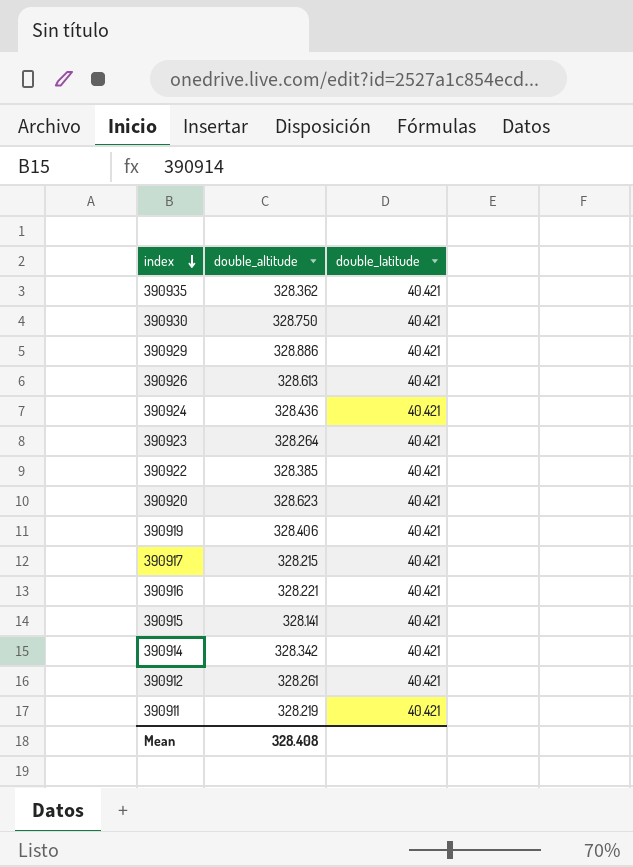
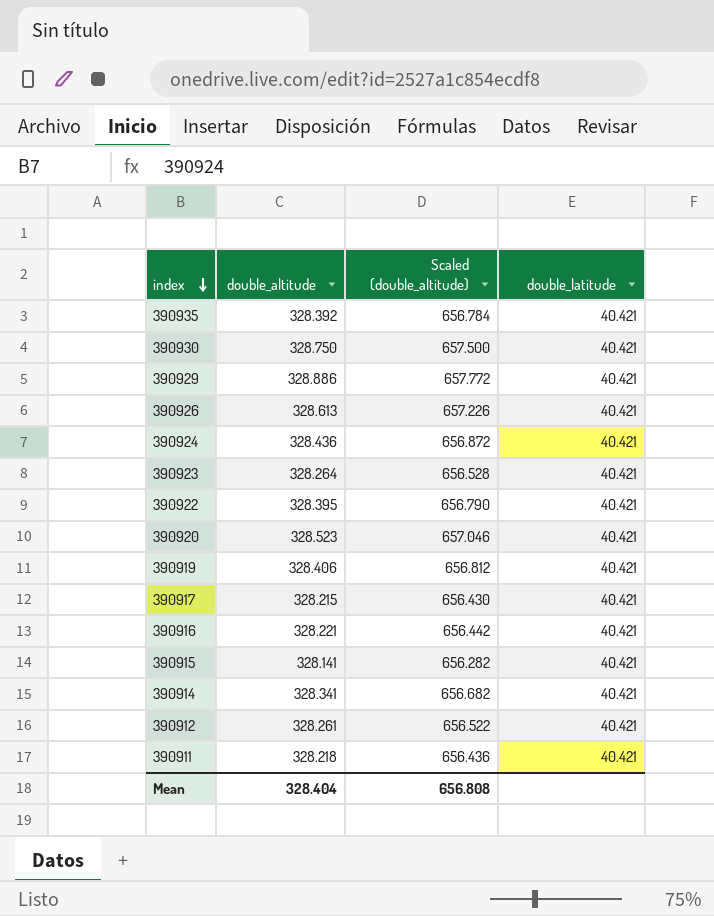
column Scaled (double_altitude) | formula: none -> [double_altitude] * 2
390935 | double_altitude: 328.362 -> 328.392
390922 | double_altitude: 328.385 -> 328.395
390920 | double_altitude: 328.623 -> 328.523
390914 | double_altitude: 328.342 -> 328.341
390911 | double_altitude: 328.219 -> 328.218
Mean | double_altitude: 328.408 -> 328.404

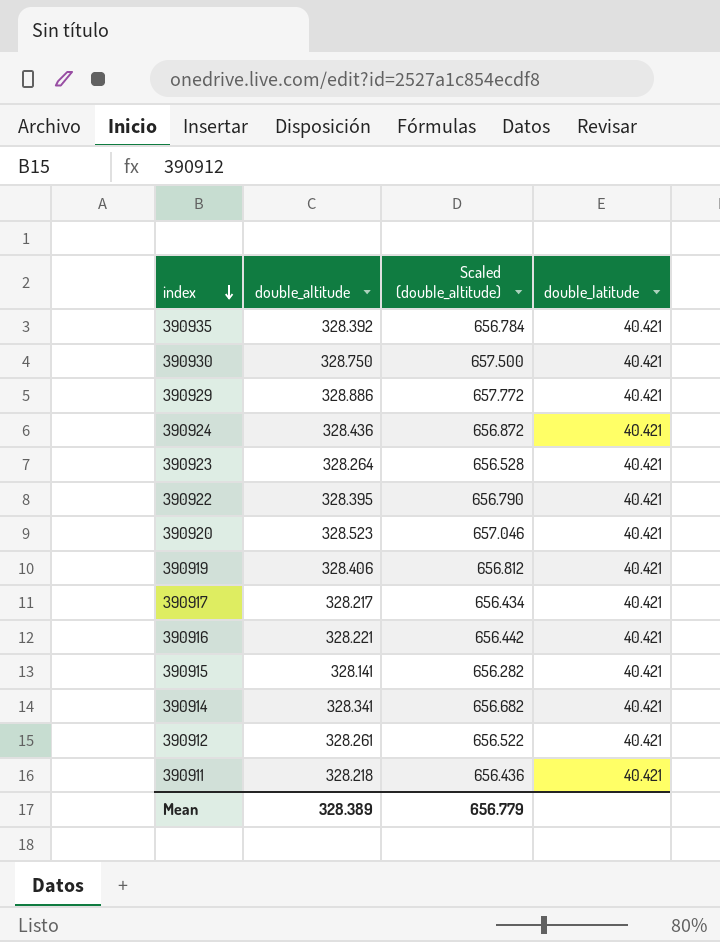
row 390926: 328.613 | 657.226 | 40.421 -> none
390917 | double_altitude: 328.215 -> 328.217
390917 | Scaled (double_altitude): 656.430 -> 656.434
Mean | double_altitude: 328.404 -> 328.389
Mean | Scaled (double_altitude): 656.808 -> 656.779

